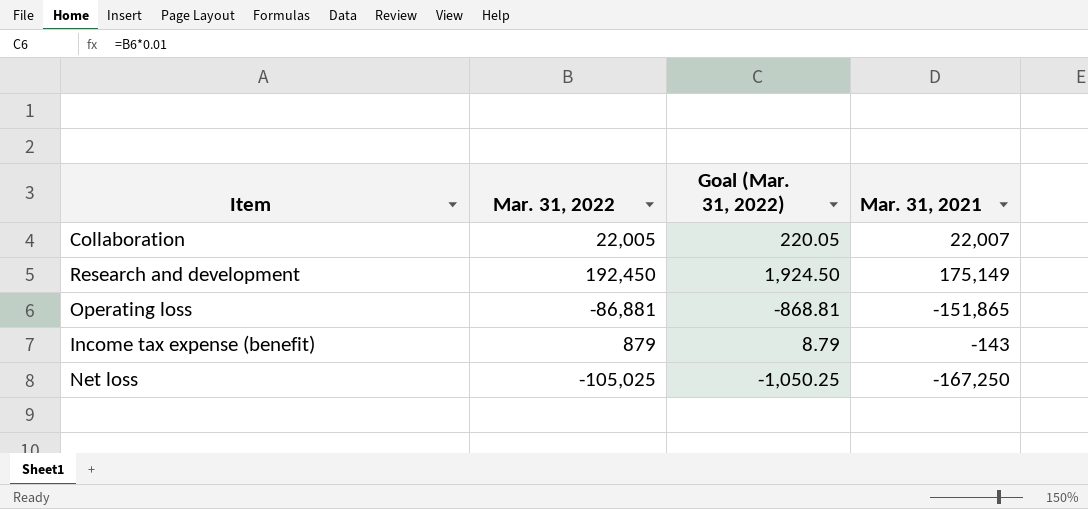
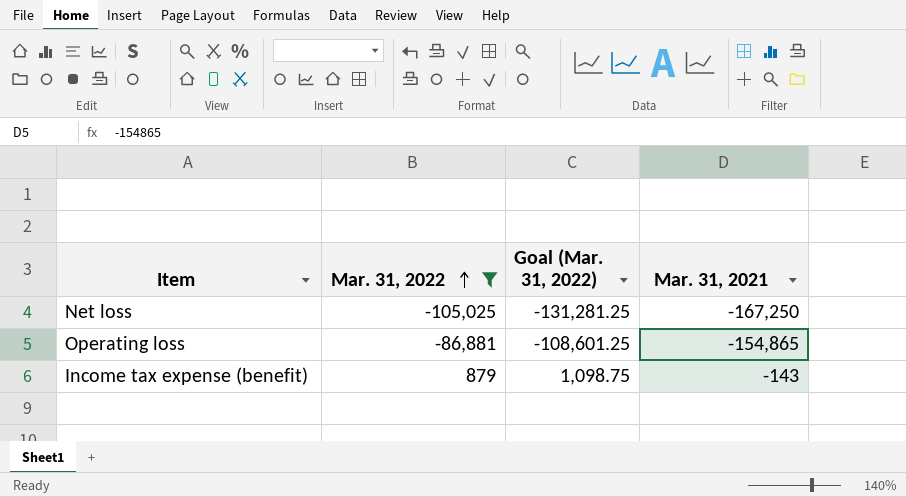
filter: none -> Mar. 31, 2022 <= 879
row order: none -> Mar. 31, 2022 ascending
column Goal (Mar. 31, 2022) | formula: [Mar. 31, 2022] * 0.01 -> [Mar. 31, 2022] * 1.25
Operating loss | Mar. 31, 2021: -151,865 -> -154,865

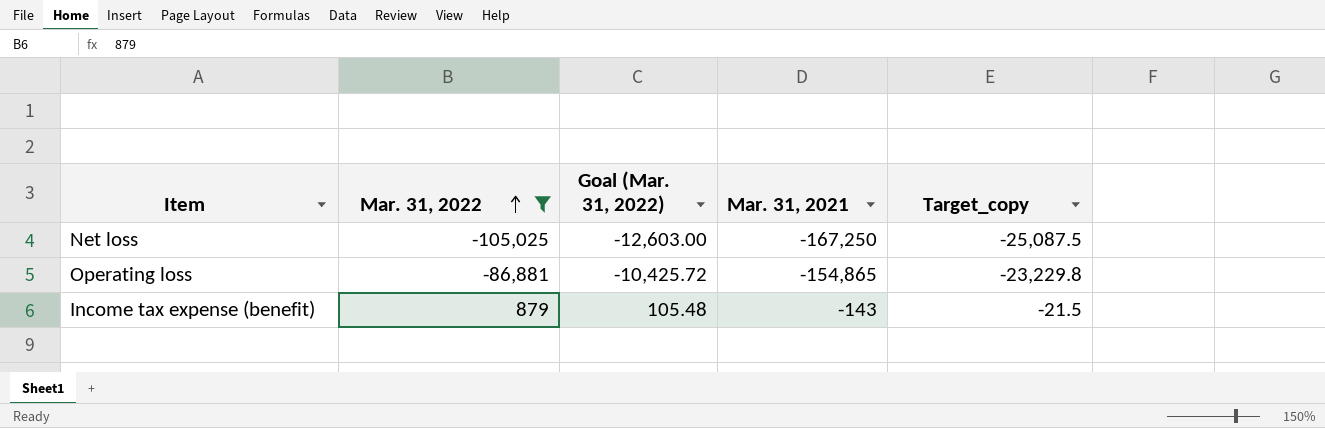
column Goal (Mar. 31, 2022) | formula: [Mar. 31, 2022] * 1.25 -> [Mar. 31, 2022] * 0.12
column Target_copy | formula: none -> [Mar. 31, 2021] * 0.15

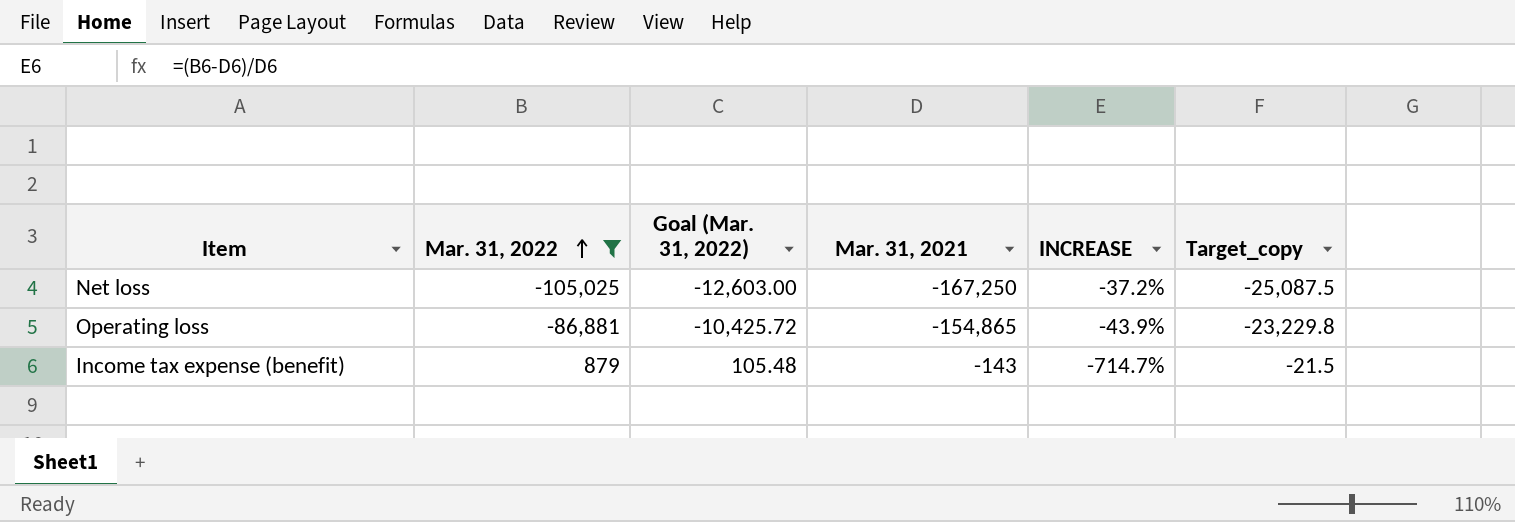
column INCREASE | formula: none -> ([Mar. 31, 2022] - [Mar. 31, 2021]) / [Mar. 31, 2021]

